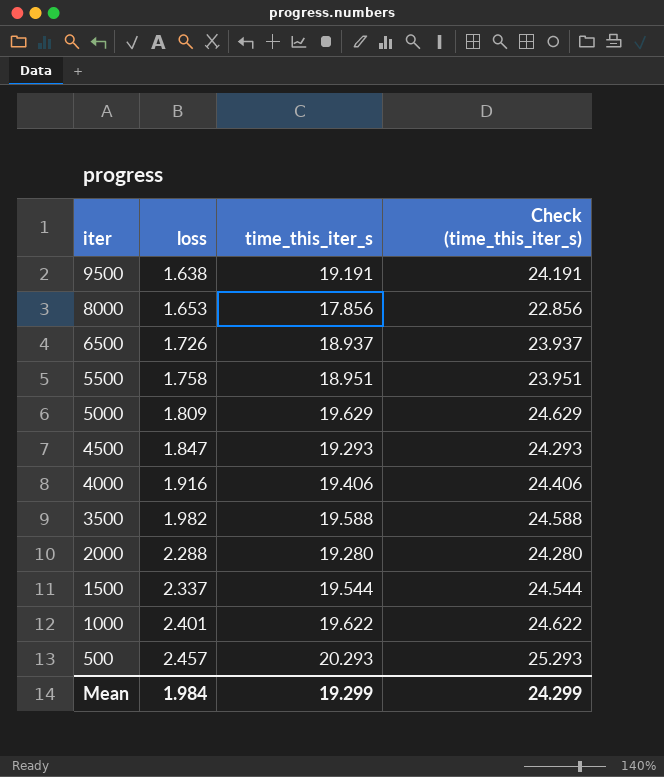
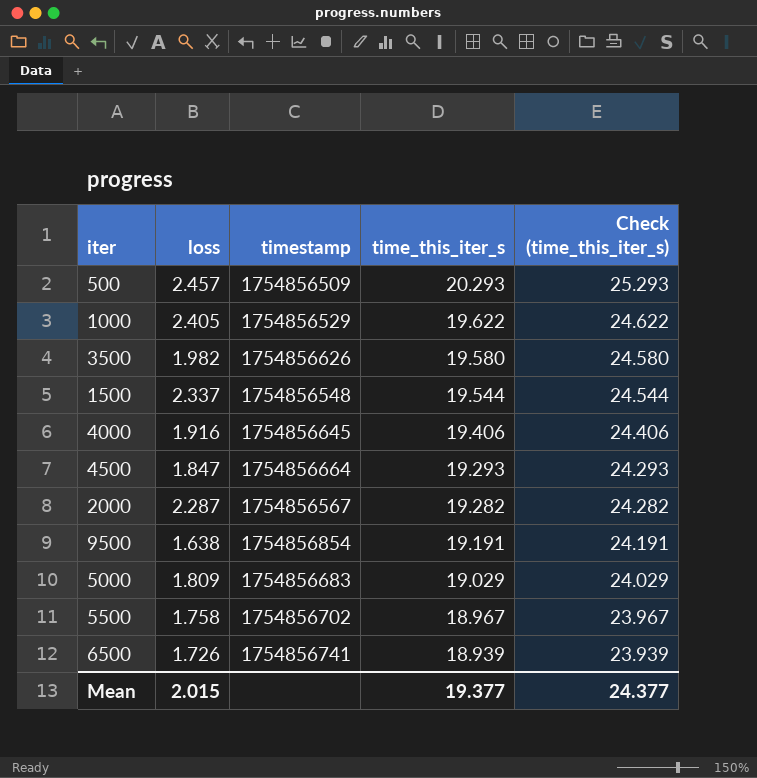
row order: iter descending -> time_this_iter_s descending
column timestamp | position: none -> 3
row 8000: 1.653 | 17.856 | 22.856 -> none
1000 | loss: 2.401 -> 2.405
3500 | time_this_iter_s: 19.588 -> 19.580
3500 | Check (time_this_iter_s): 24.588 -> 24.580
2000 | loss: 2.288 -> 2.287
2000 | time_this_iter_s: 19.280 -> 19.282
2000 | Check (time_this_iter_s): 24.280 -> 24.282
5000 | time_this_iter_s: 19.629 -> 19.029
5000 | Check (time_this_iter_s): 24.629 -> 24.029
5500 | time_this_iter_s: 18.951 -> 18.967
5500 | Check (time_this_iter_s): 23.951 -> 23.967
6500 | time_this_iter_s: 18.937 -> 18.939
6500 | Check (time_this_iter_s): 23.937 -> 23.939
Mean | loss: 1.984 -> 2.015
Mean | time_this_iter_s: 19.299 -> 19.377
Mean | Check (time_this_iter_s): 24.299 -> 24.377

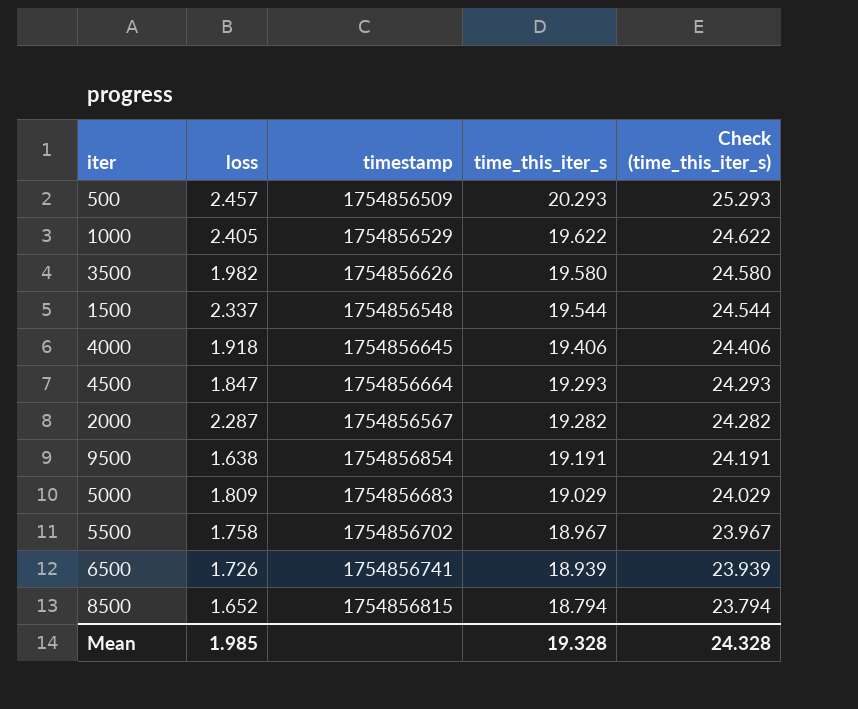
4000 | loss: 1.916 -> 1.918
row 8500: none -> 1.652 | 1754856815 | 18.794 | 23.794
Mean | loss: 2.015 -> 1.985
Mean | time_this_iter_s: 19.377 -> 19.328
Mean | Check (time_this_iter_s): 24.377 -> 24.328

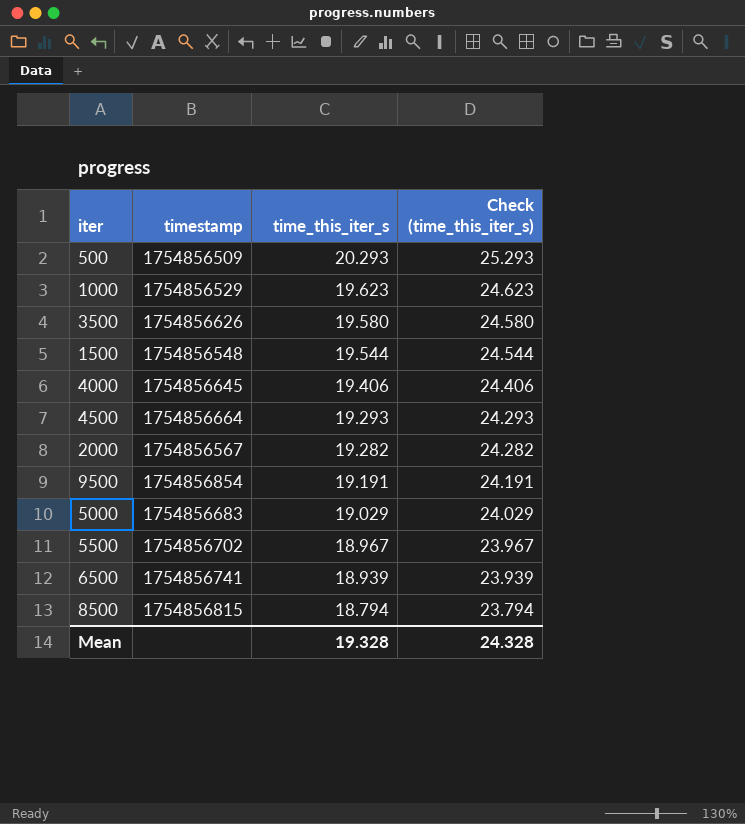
column loss | position: 2 -> none
1000 | time_this_iter_s: 19.622 -> 19.623
1000 | Check (time_this_iter_s): 24.622 -> 24.623

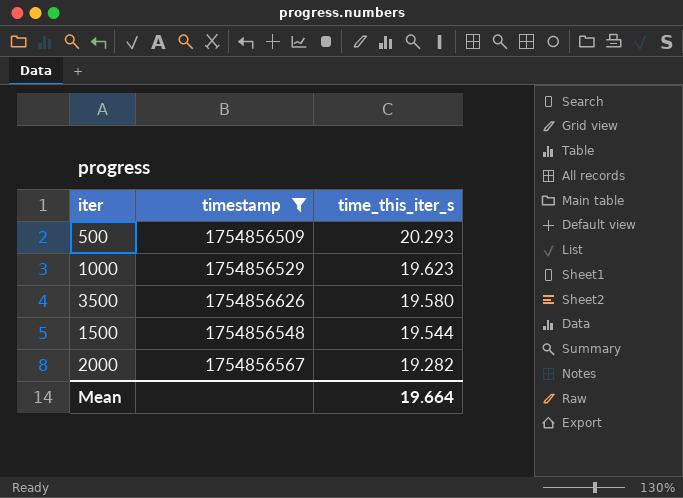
filter: none -> timestamp <= 1754856626
column Check (time_this_iter_s) | formula: [time_this_iter_s] + 5 -> none
Mean | time_this_iter_s: 19.328 -> 19.664

